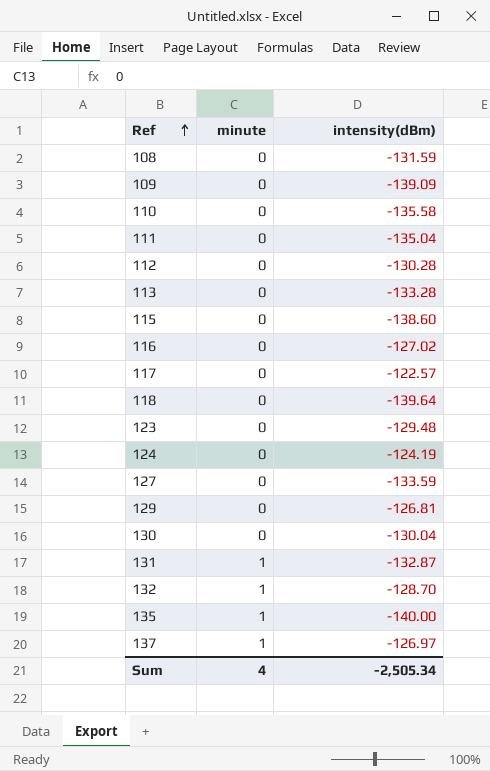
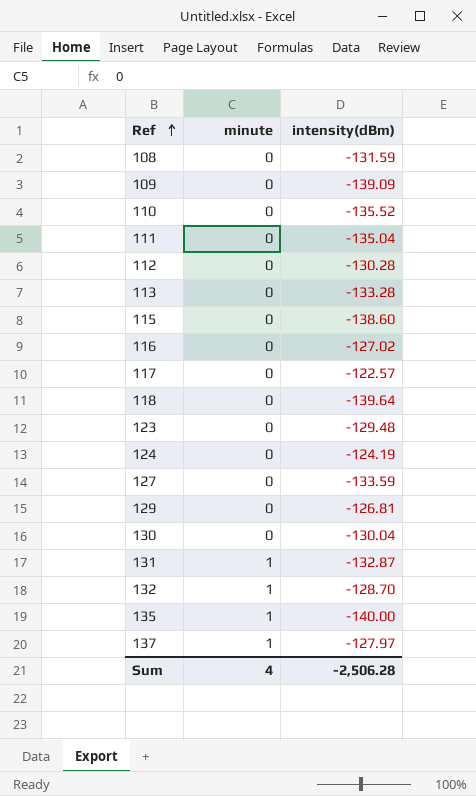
110 | intensity(dBm): -135.58 -> -135.52
137 | intensity(dBm): -126.97 -> -127.97
Sum | intensity(dBm): -2,505.34 -> -2,506.28

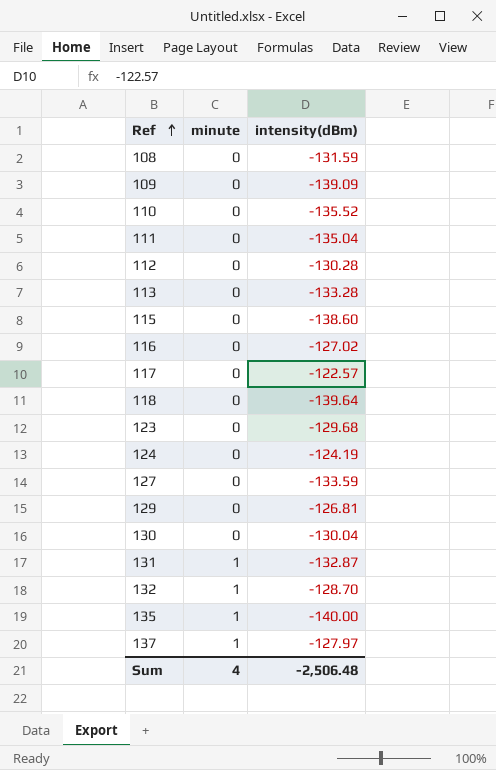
123 | intensity(dBm): -129.48 -> -129.68
Sum | intensity(dBm): -2,506.28 -> -2,506.48

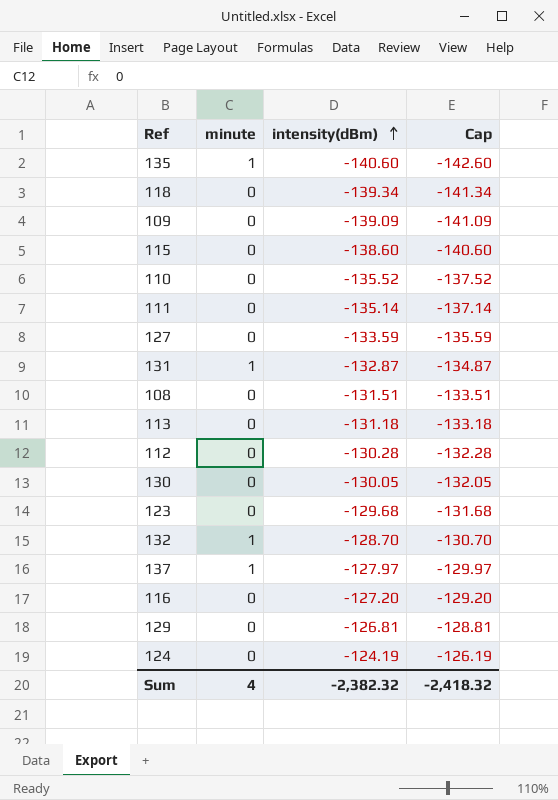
row order: Ref ascending -> intensity(dBm) ascending
column Cap | formula: none -> [intensity(dBm)] - 2
row 117: 0 | -122.57 -> none
135 | intensity(dBm): -140.00 -> -140.60
118 | intensity(dBm): -139.64 -> -139.34
111 | intensity(dBm): -135.04 -> -135.14
108 | intensity(dBm): -131.59 -> -131.51
113 | intensity(dBm): -133.28 -> -131.18
130 | intensity(dBm): -130.04 -> -130.05
116 | intensity(dBm): -127.02 -> -127.20
Sum | intensity(dBm): -2,506.48 -> -2,382.32

